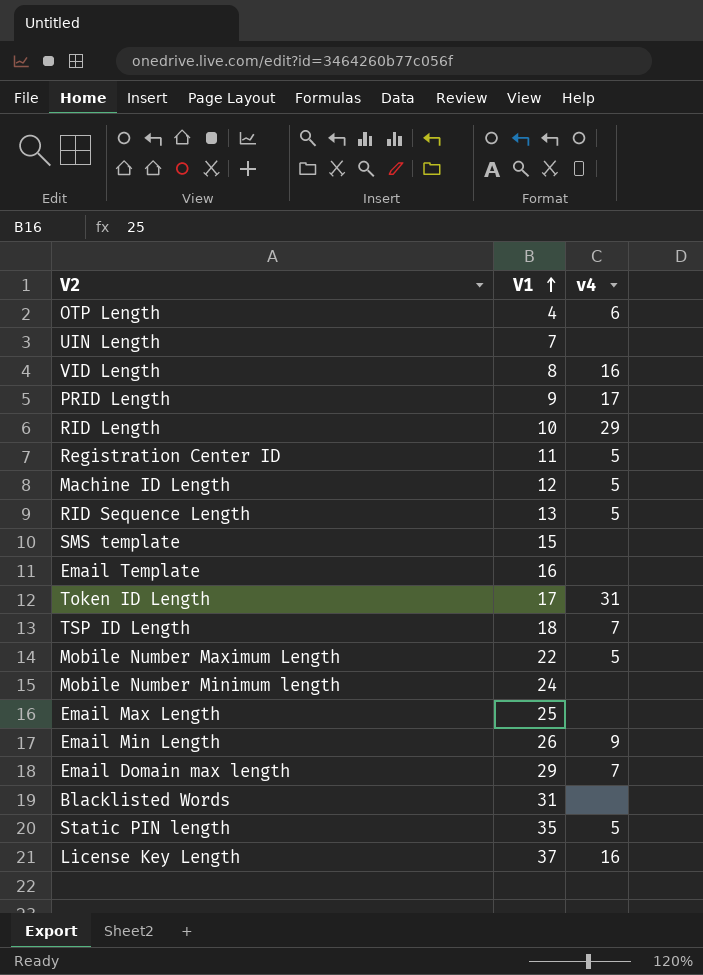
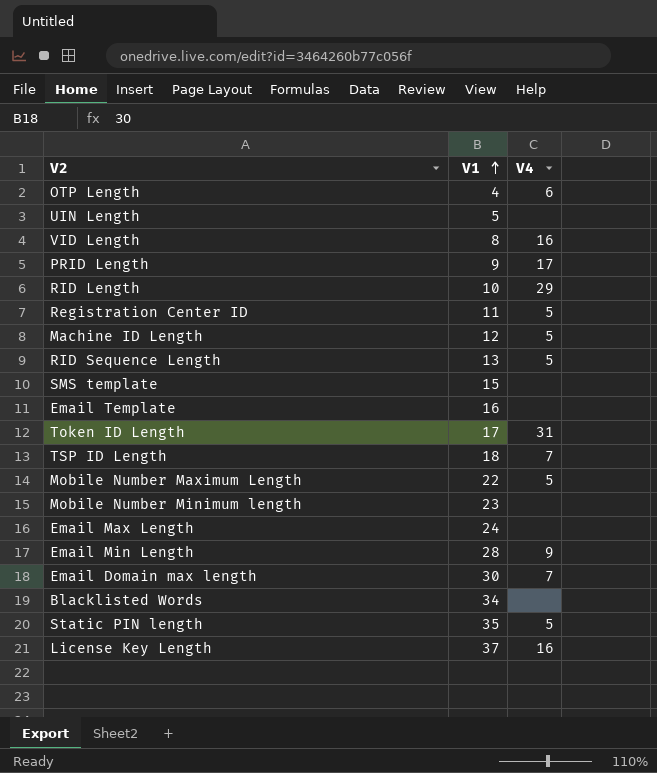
column name: v4 -> V4
UIN Length | V1: 7 -> 5
Mobile Number Minimum length | V1: 24 -> 23
Email Max Length | V1: 25 -> 24
Email Min Length | V1: 26 -> 28
Email Domain max length | V1: 29 -> 30
Blacklisted Words | V1: 31 -> 34

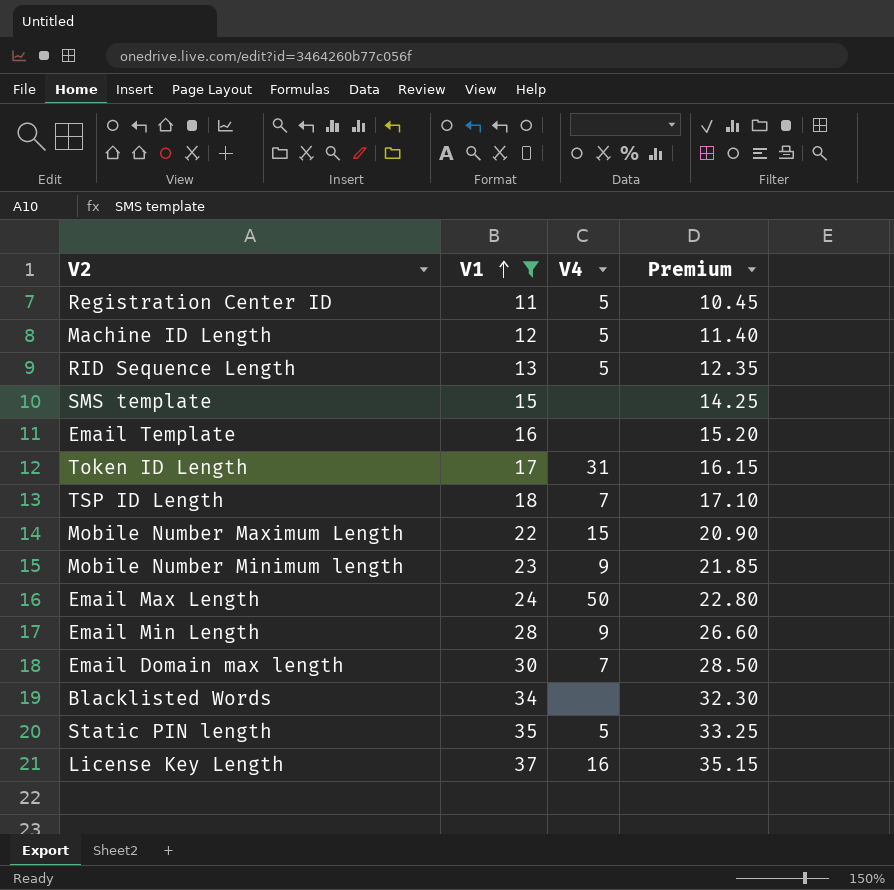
filter: none -> V1 >= 11
column Premium | formula: none -> [V1] * 0.95
Mobile Number Maximum Length | V4: 5 -> 15
Mobile Number Minimum length | V4: none -> 9
Email Max Length | V4: none -> 50

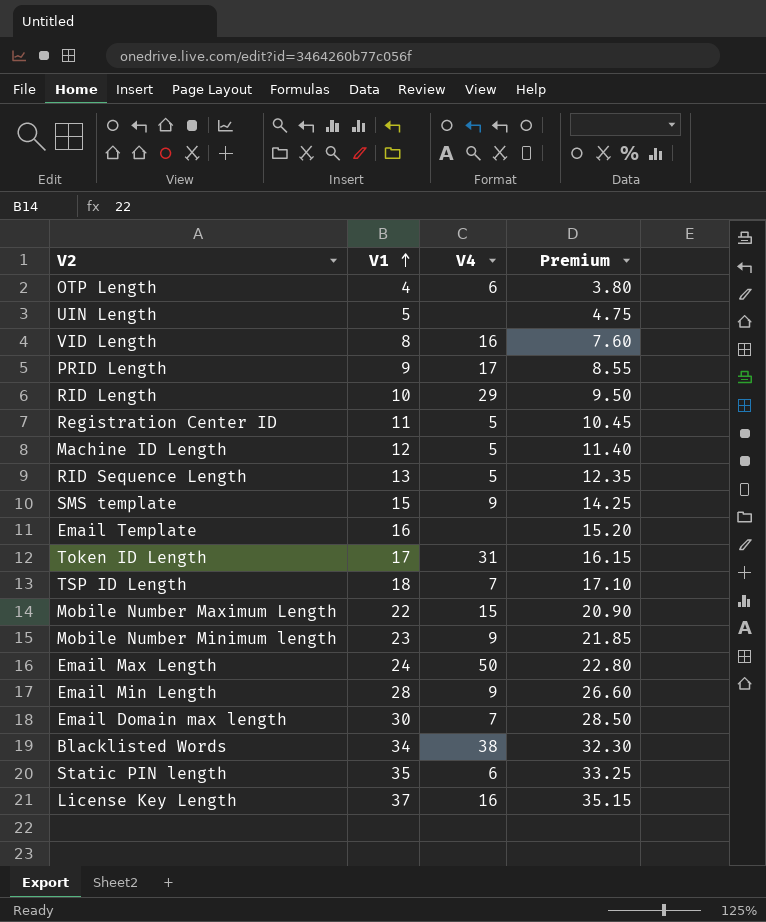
filter: V1 >= 11 -> none
SMS template | V4: none -> 9
Blacklisted Words | V4: none -> 38
Static PIN length | V4: 5 -> 6

